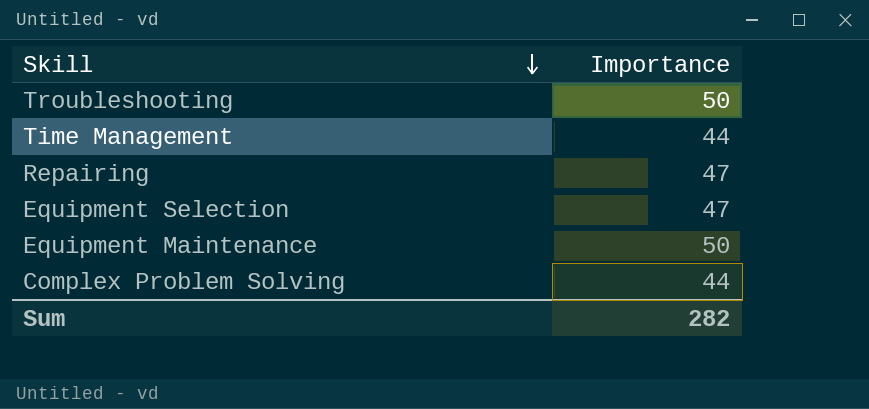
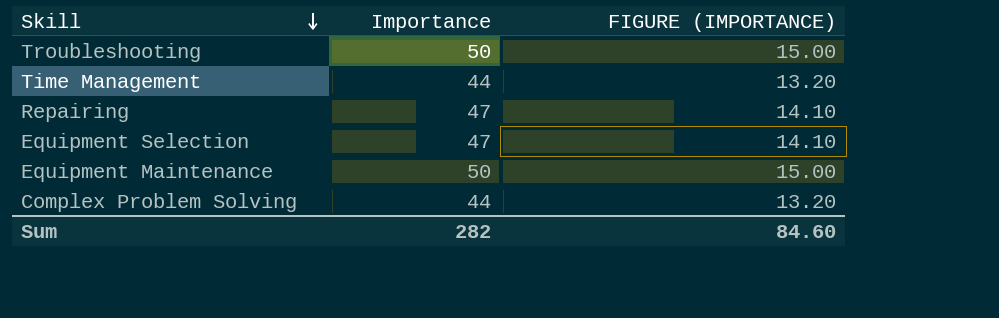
column FIGURE (IMPORTANCE) | formula: none -> [Importance] * 0.3

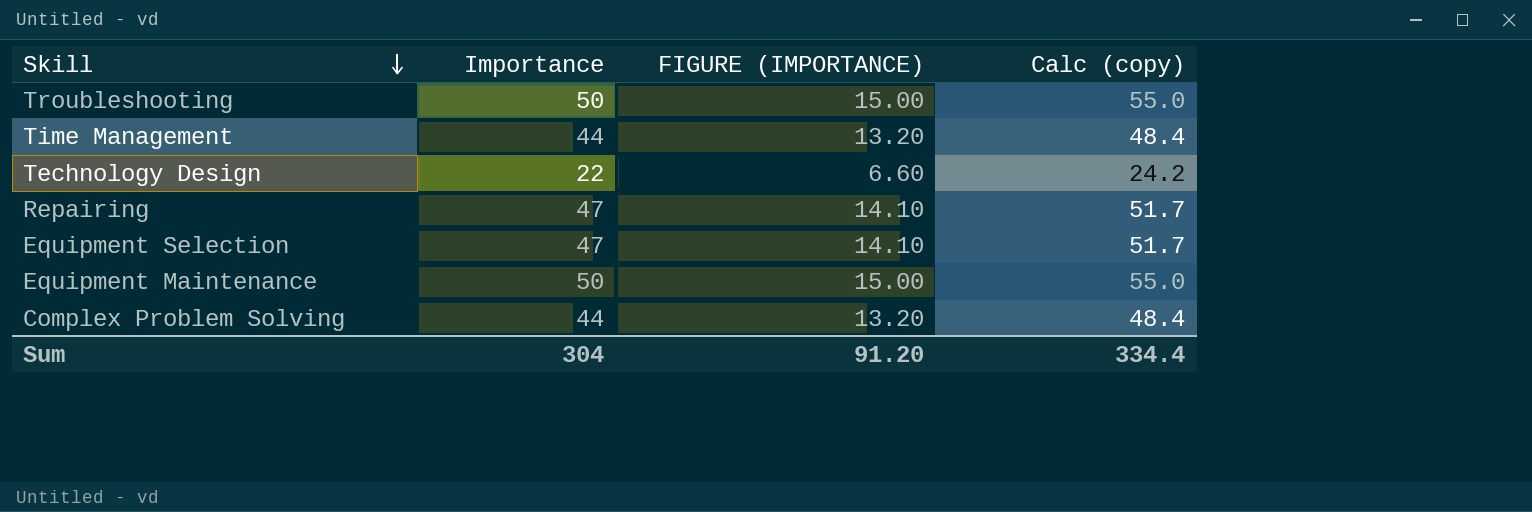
column Calc (copy) | formula: none -> [Importance] * 1.1
row Technology Design: none -> 22 | 6.60 | 24.2
Sum | Importance: 282 -> 304
Sum | FIGURE (IMPORTANCE): 84.60 -> 91.20

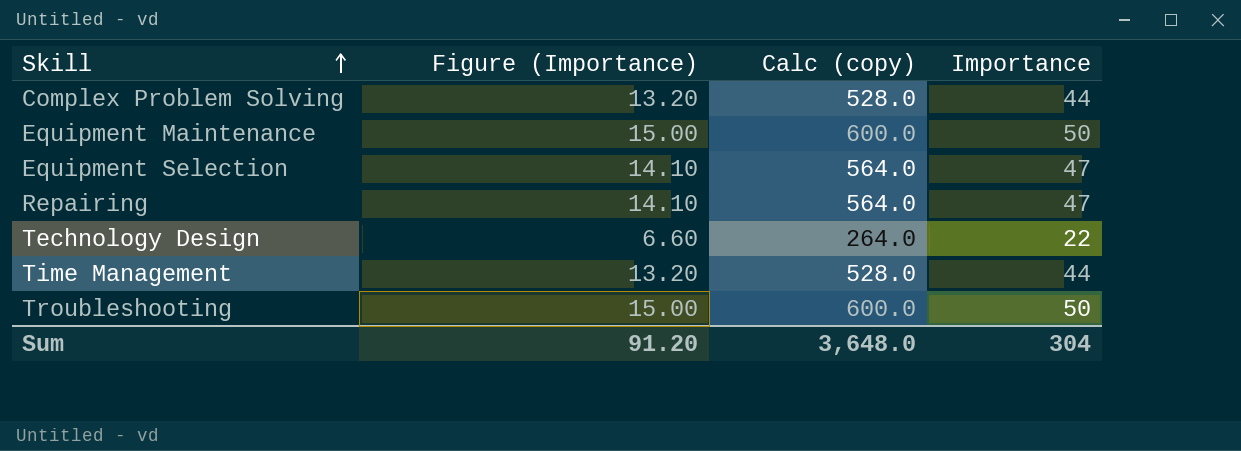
row order: Skill descending -> Skill ascending
column name: FIGURE (IMPORTANCE) -> Figure (Importance)
column Calc (copy) | formula: [Importance] * 1.1 -> [Importance] * 12
column Importance | position: 2 -> 4
Sum | Calc (copy): 334.4 -> 3,648.0

